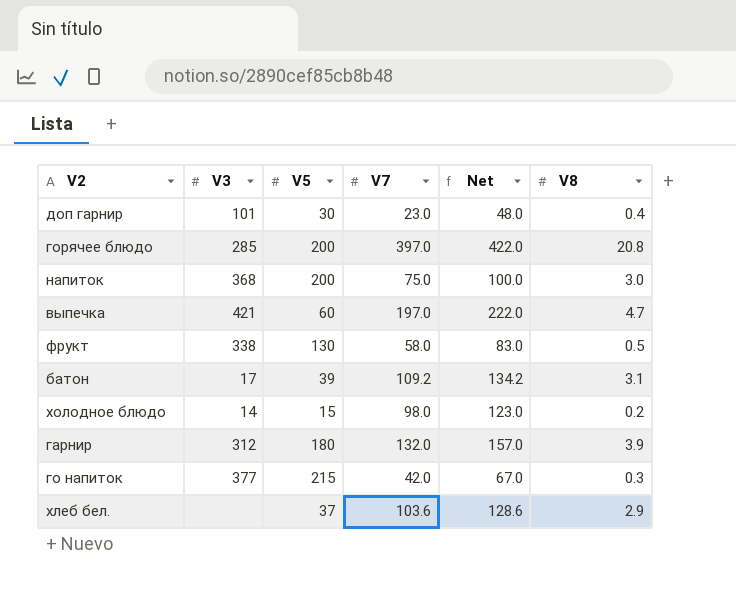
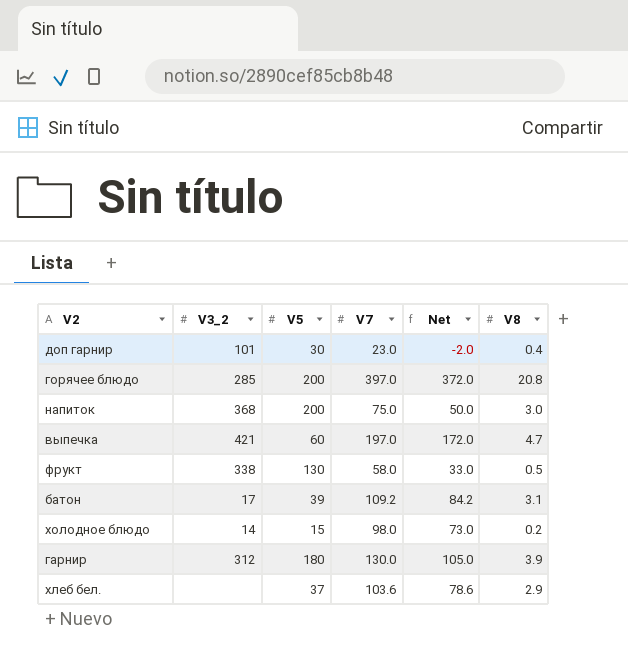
column name: V3 -> V3_2
column Net | formula: [V7] + 25 -> [V7] - 25
row го напиток: 377 | 215 | 42.0 | 67.0 | 0.3 -> none
гарнир | V7: 132.0 -> 130.0

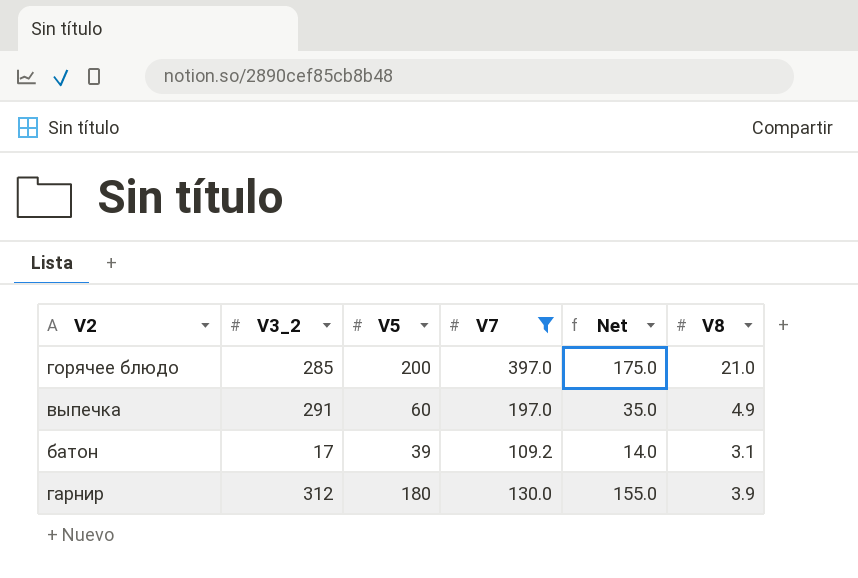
filter: none -> V7 >= 109.2
column Net | formula: [V7] - 25 -> [V5] - 25
горячее блюдо | V8: 20.8 -> 21.0
выпечка | V3_2: 421 -> 291
выпечка | V8: 4.7 -> 4.9

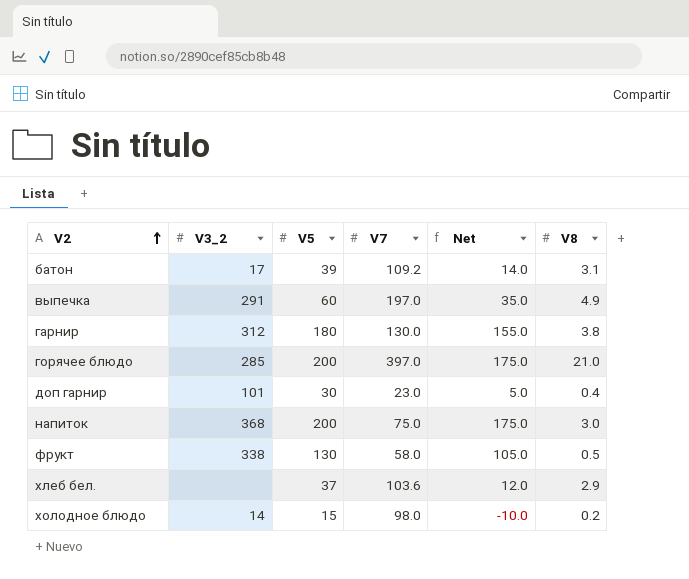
filter: V7 >= 109.2 -> none
row order: none -> V2 ascending
гарнир | V8: 3.9 -> 3.8

